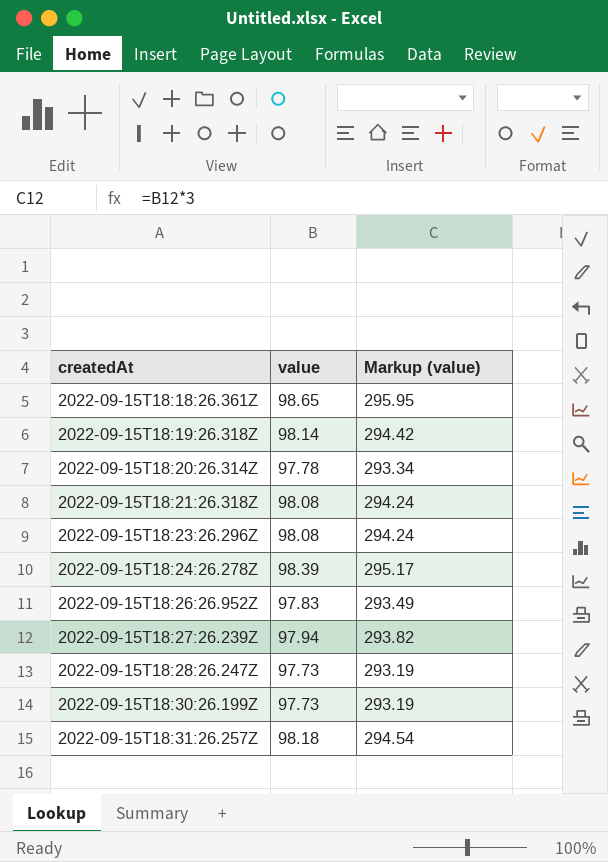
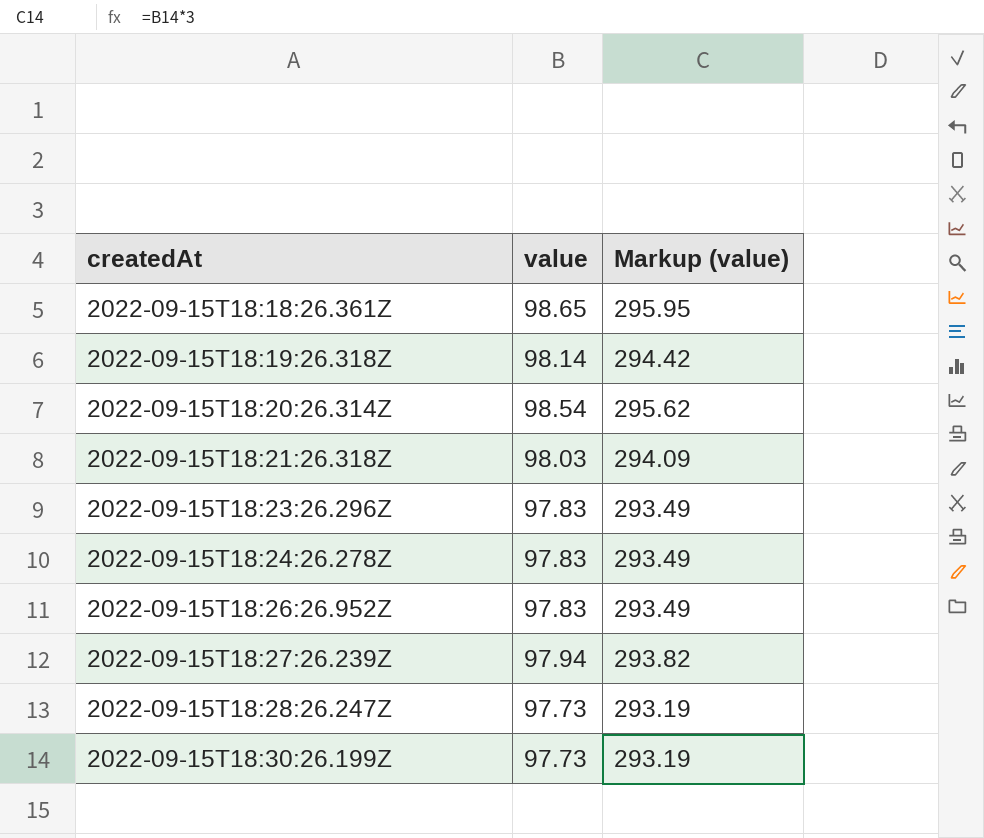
row 2022-09-15T18:31:26.257Z: 98.18 | 294.54 -> none
2022-09-15T18:20:26.314Z | value: 97.78 -> 98.54
2022-09-15T18:20:26.314Z | Markup (value): 293.34 -> 295.62
2022-09-15T18:21:26.318Z | value: 98.08 -> 98.03
2022-09-15T18:21:26.318Z | Markup (value): 294.24 -> 294.09
2022-09-15T18:23:26.296Z | value: 98.08 -> 97.83
2022-09-15T18:23:26.296Z | Markup (value): 294.24 -> 293.49
2022-09-15T18:24:26.278Z | value: 98.39 -> 97.83
2022-09-15T18:24:26.278Z | Markup (value): 295.17 -> 293.49

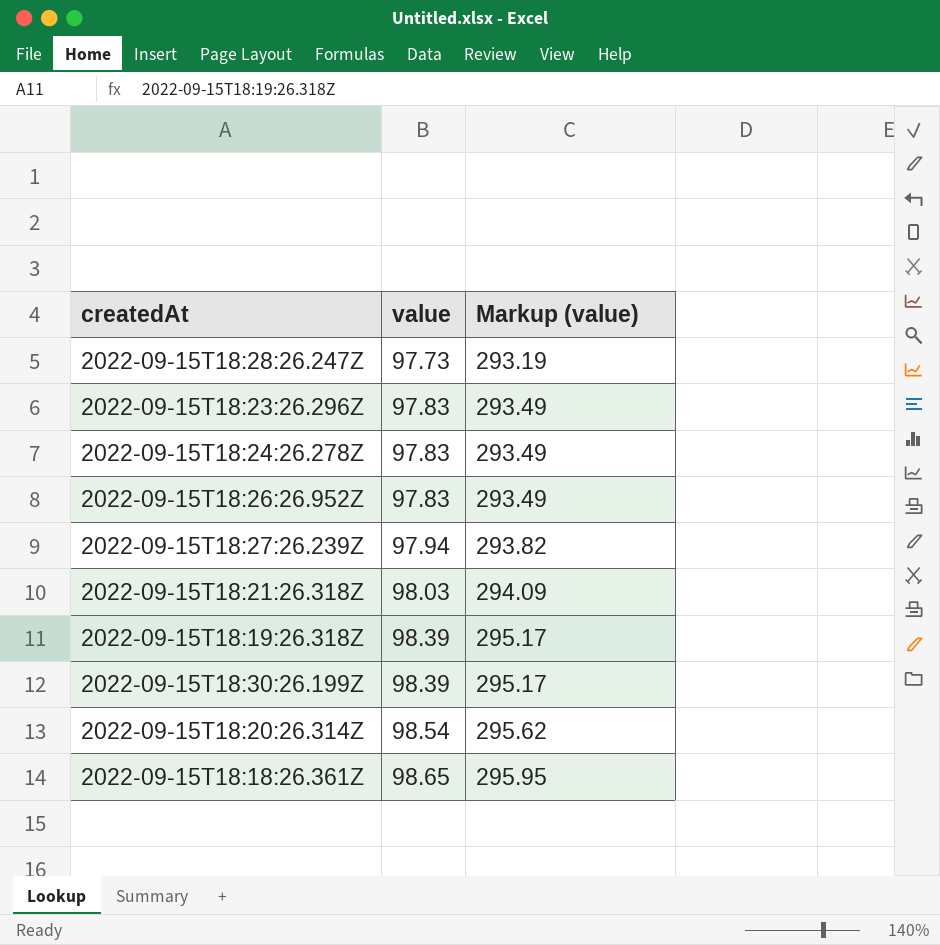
row order: createdAt ascending -> value ascending
2022-09-15T18:19:26.318Z | value: 98.14 -> 98.39
2022-09-15T18:19:26.318Z | Markup (value): 294.42 -> 295.17
2022-09-15T18:30:26.199Z | value: 97.73 -> 98.39
2022-09-15T18:30:26.199Z | Markup (value): 293.19 -> 295.17

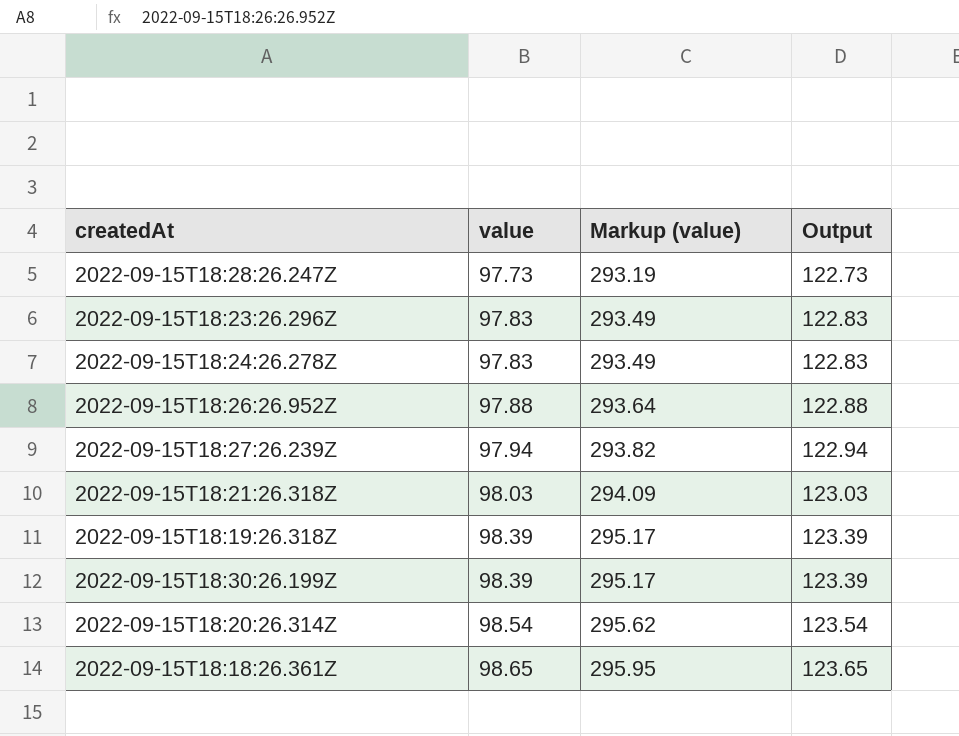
column Output | formula: none -> [value] + 25
2022-09-15T18:26:26.952Z | value: 97.83 -> 97.88
2022-09-15T18:26:26.952Z | Markup (value): 293.49 -> 293.64

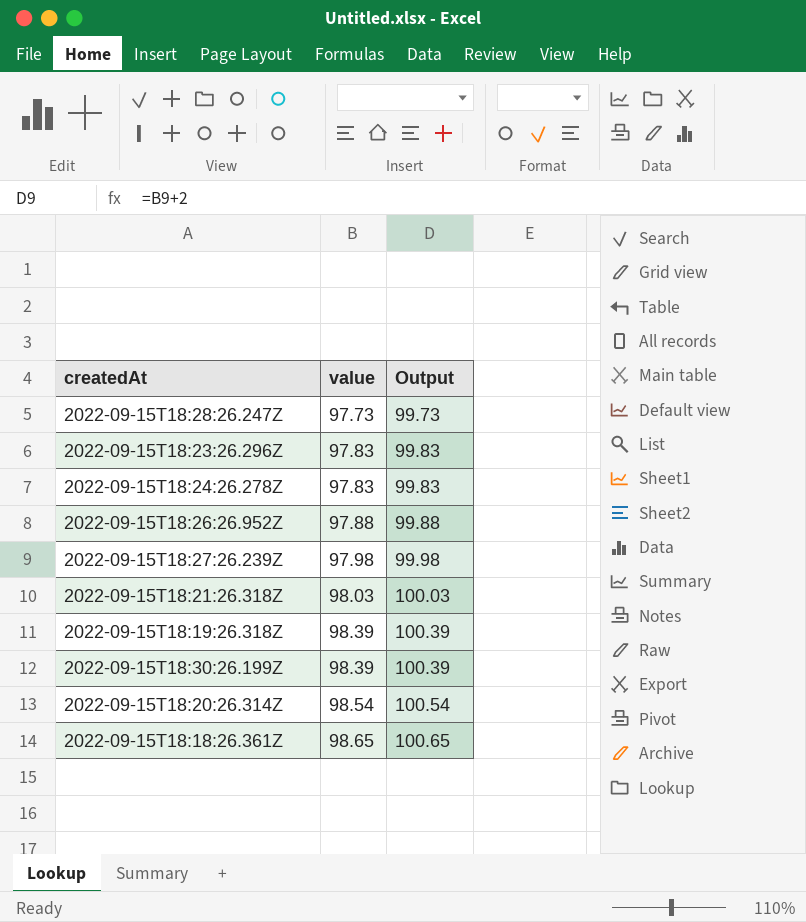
column Markup (value) | formula: [value] * 3 -> none
column Output | formula: [value] + 25 -> [value] + 2
2022-09-15T18:27:26.239Z | value: 97.94 -> 97.98

